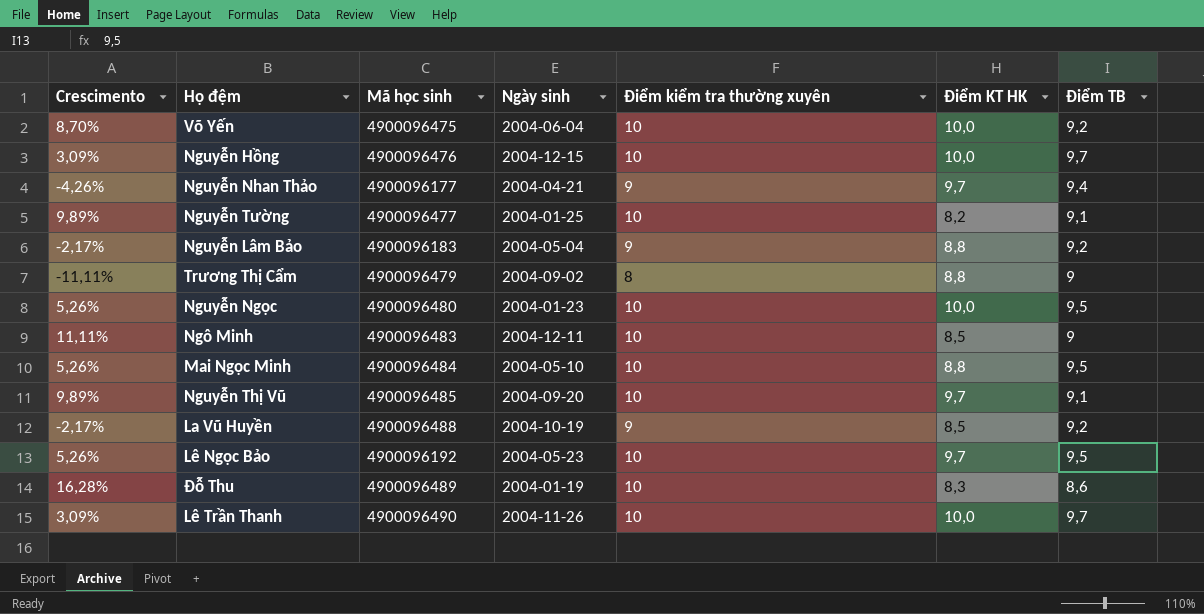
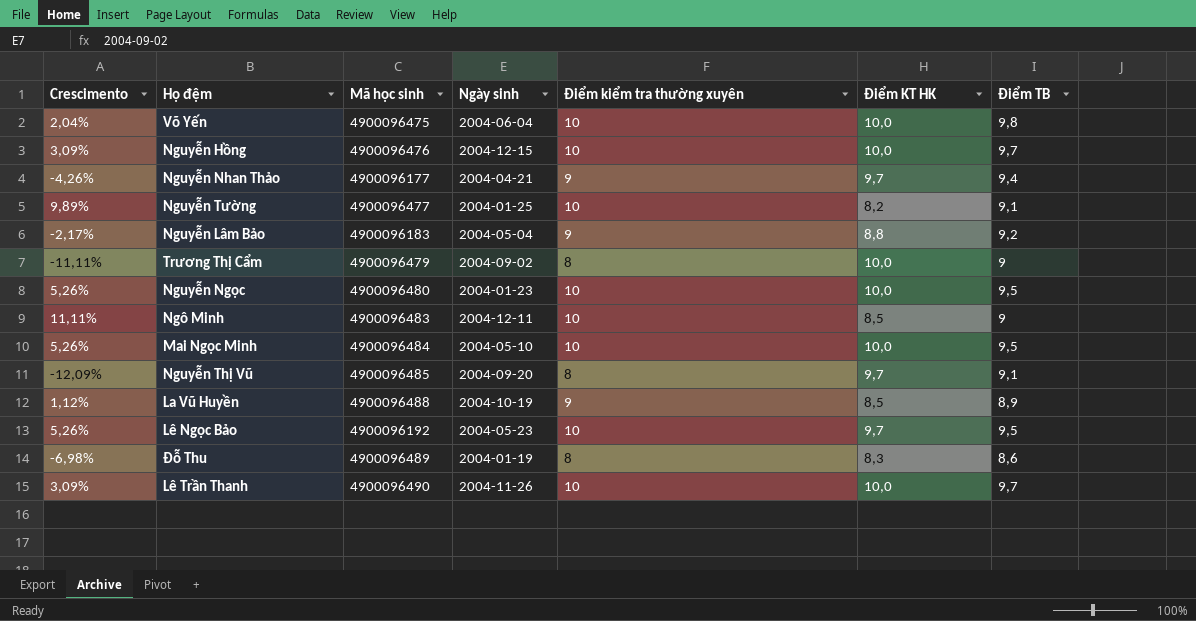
Võ Yến | Crescimento: 8,70% -> 2,04%
Võ Yến | Điểm TB: 9,2 -> 9,8
Trương Thị Cẩm | Điểm KT HK: 8,8 -> 10,0
Mai Ngọc Minh | Điểm KT HK: 8,8 -> 10,0
Nguyễn Thị Vũ | Crescimento: 9,89% -> -12,09%
Nguyễn Thị Vũ | Điểm kiểm tra thường xuyên: 10 -> 8
La Vũ Huyền | Crescimento: -2,17% -> 1,12%
La Vũ Huyền | Điểm TB: 9,2 -> 8,9
Đỗ Thu | Crescimento: 16,28% -> -6,98%
Đỗ Thu | Điểm kiểm tra thường xuyên: 10 -> 8

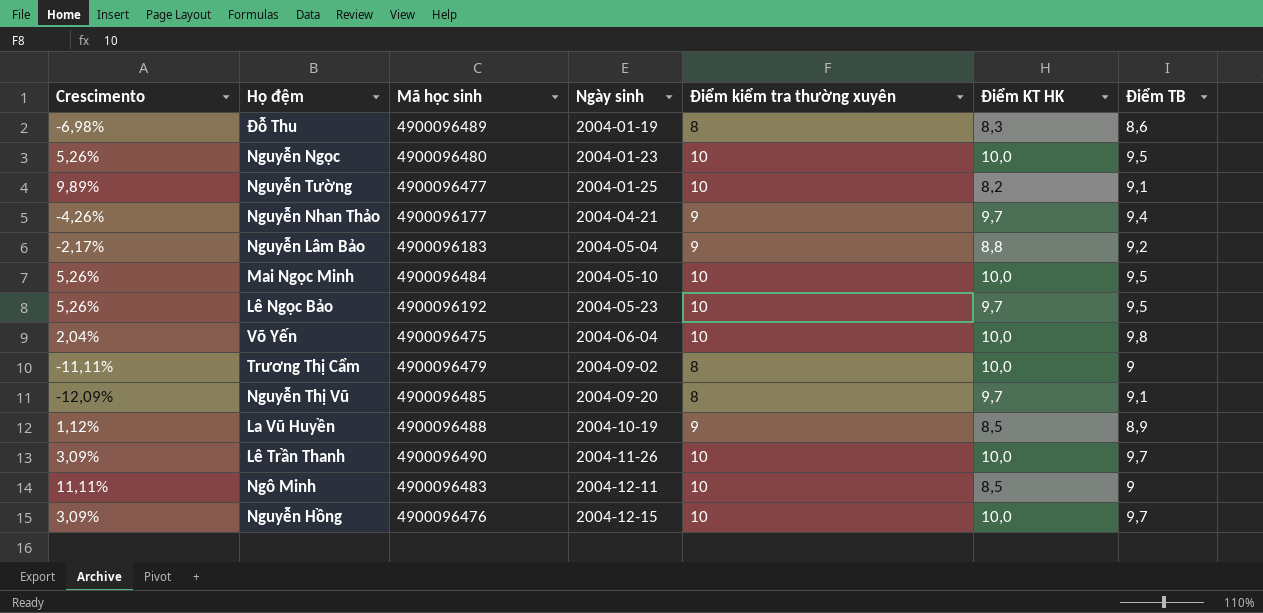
row order: none -> Ngày sinh ascending

